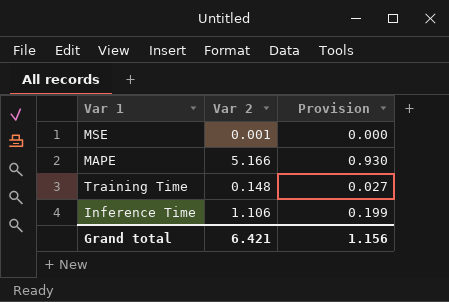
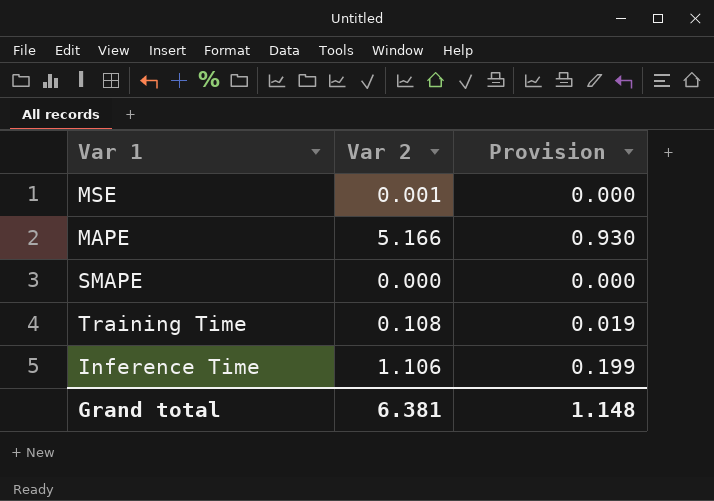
row SMAPE: none -> 0.000 | 0.000
Training Time | Var 2: 0.148 -> 0.108
Training Time | Provision: 0.027 -> 0.019
Grand total | Var 2: 6.421 -> 6.381
Grand total | Provision: 1.156 -> 1.148

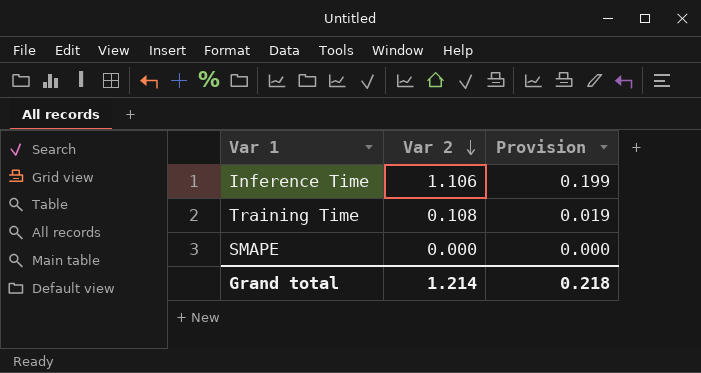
row order: none -> Var 2 descending
row MSE: 0.001 | 0.000 -> none
row MAPE: 5.166 | 0.930 -> none
Grand total | Var 2: 6.381 -> 1.214
Grand total | Provision: 1.148 -> 0.218

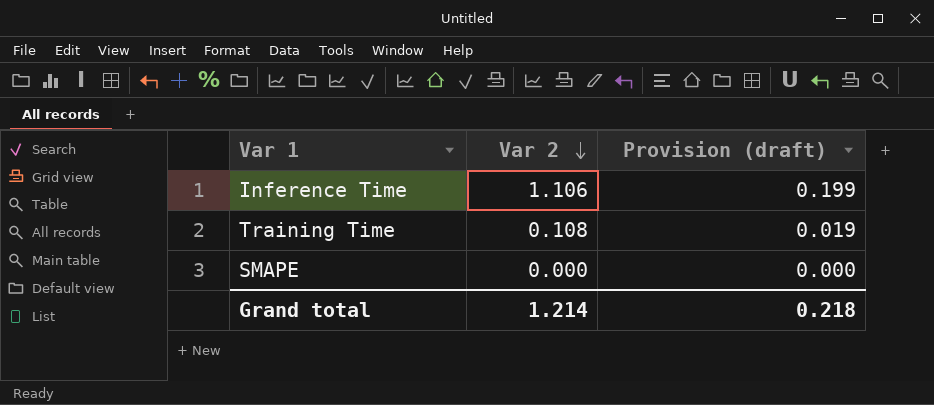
column name: Provision -> Provision (draft)

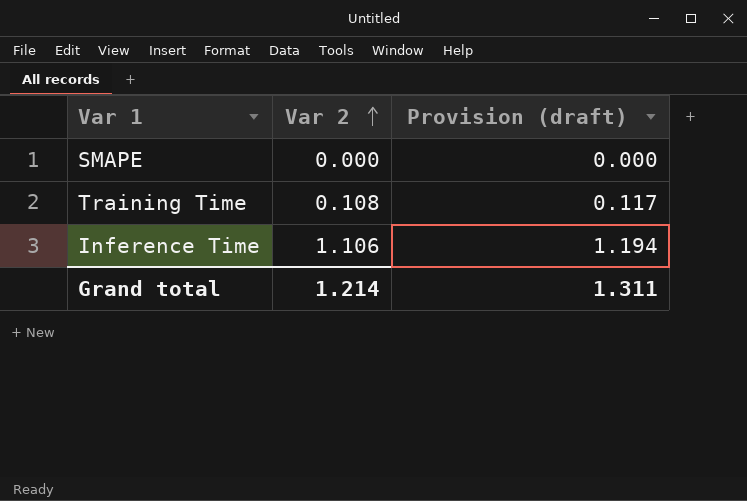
row order: Var 2 descending -> Var 2 ascending
column Provision (draft) | formula: [Var 2] * 0.18 -> [Var 2] * 1.08
Grand total | Provision (draft): 0.218 -> 1.311

